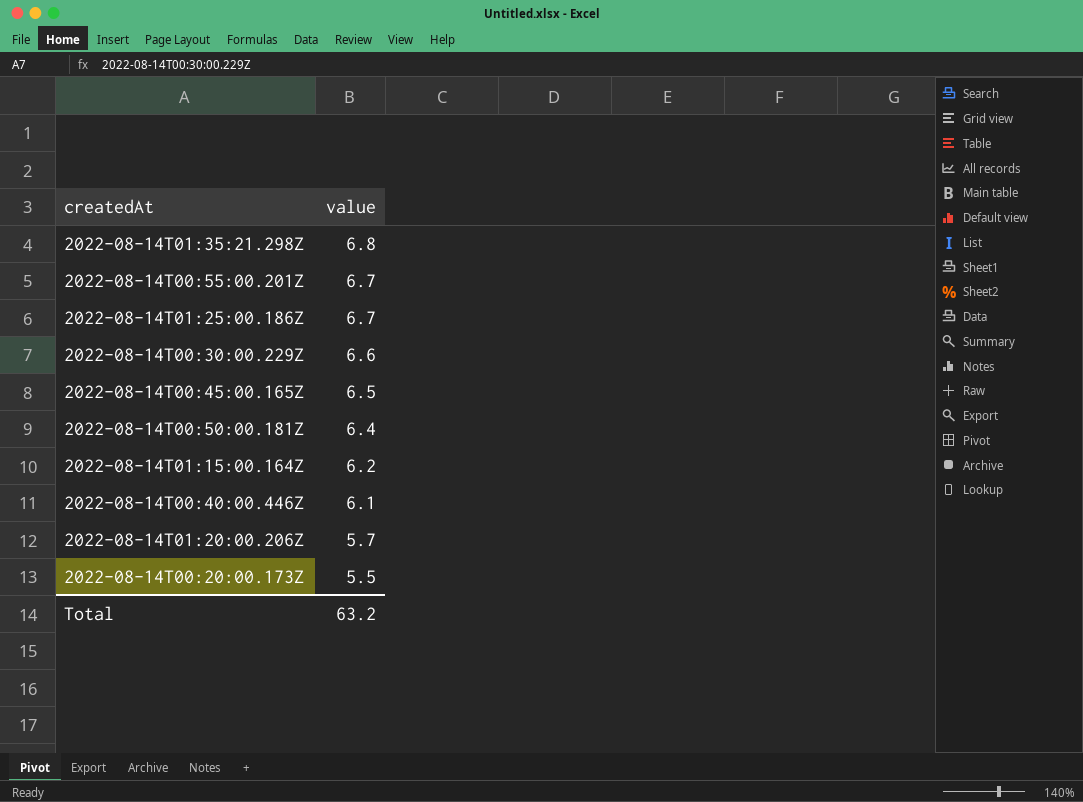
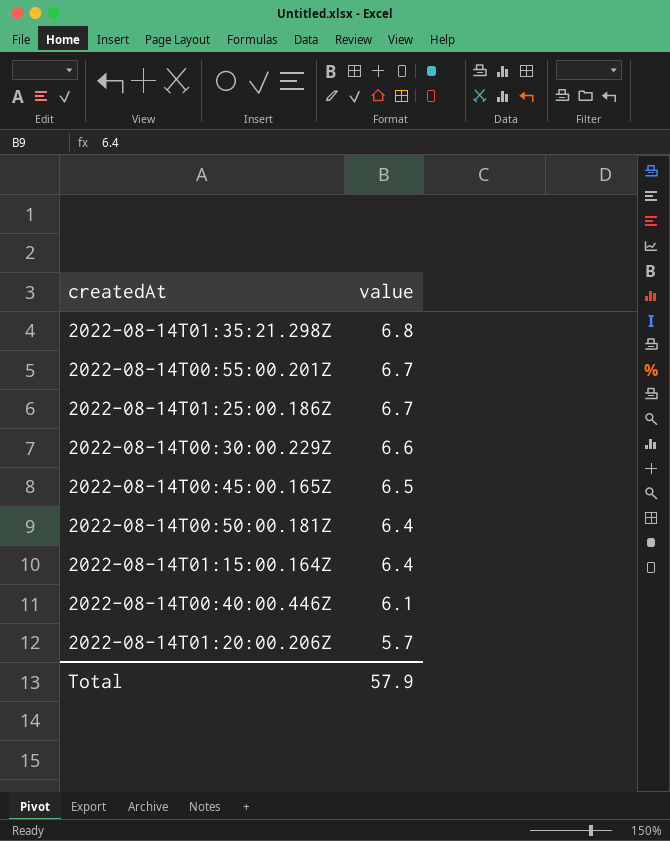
row 2022-08-14T00:20:00.173Z: 5.5 -> none
2022-08-14T01:15:00.164Z | value: 6.2 -> 6.4
Total | value: 63.2 -> 57.9

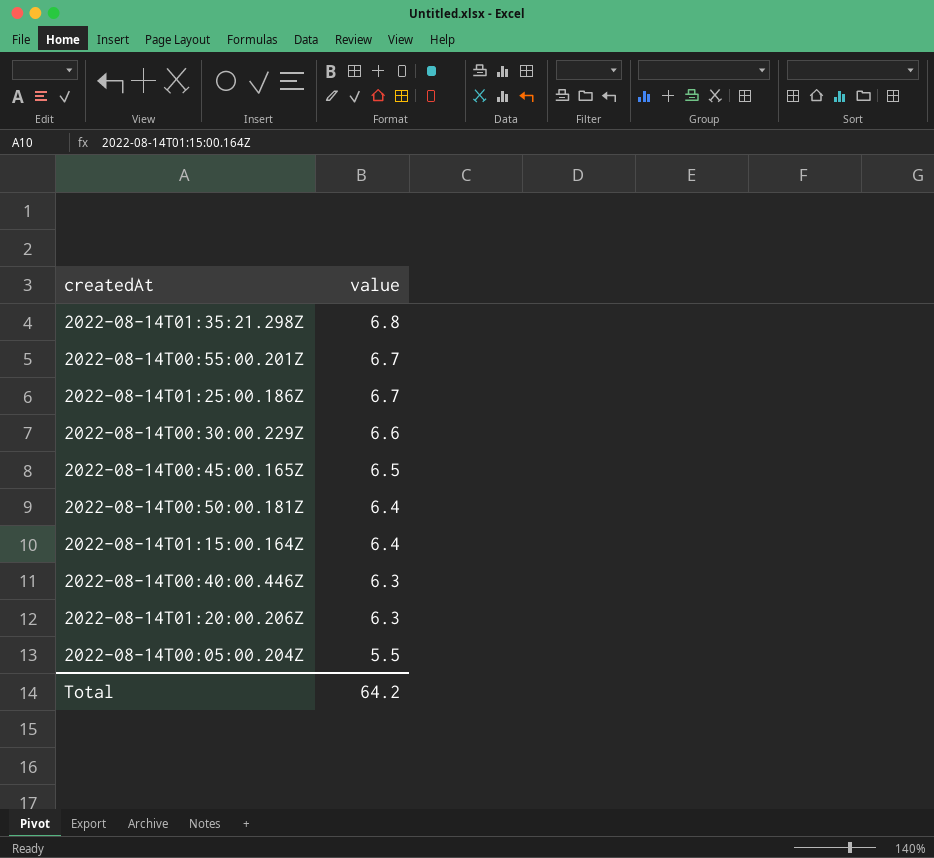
2022-08-14T00:40:00.446Z | value: 6.1 -> 6.3
2022-08-14T01:20:00.206Z | value: 5.7 -> 6.3
row 2022-08-14T00:05:00.204Z: none -> 5.5
Total | value: 57.9 -> 64.2

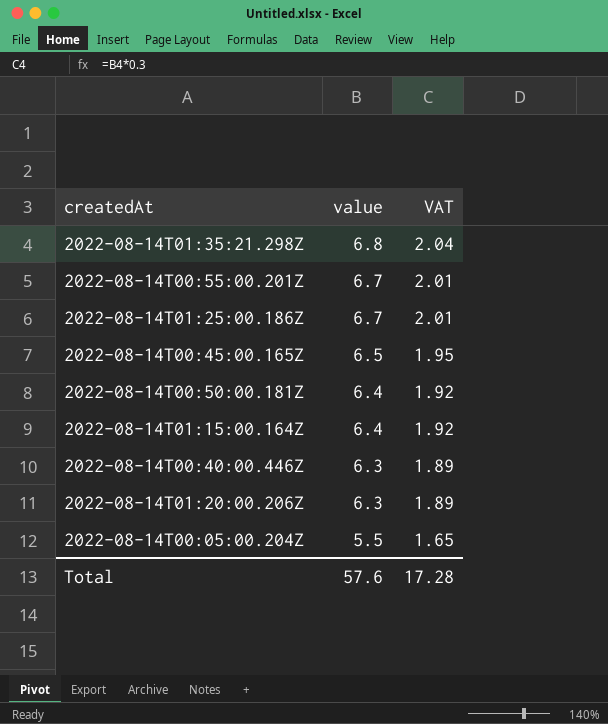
column VAT | formula: none -> [value] * 0.3
row 2022-08-14T00:30:00.229Z: 6.6 -> none
Total | value: 64.2 -> 57.6

